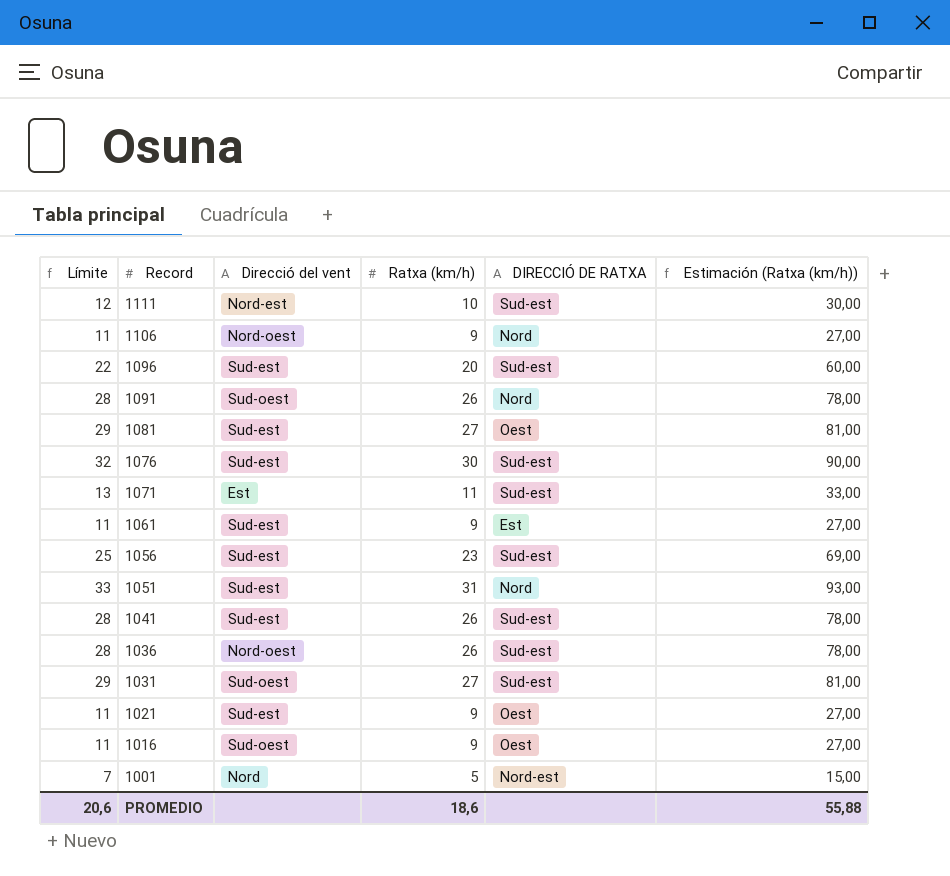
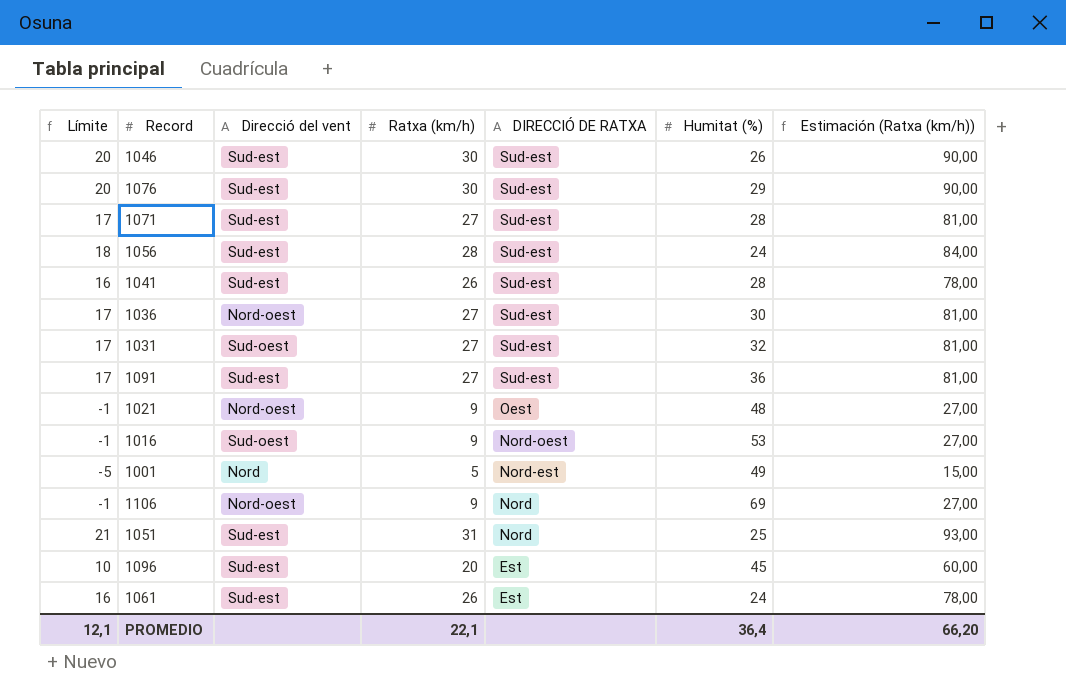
row order: Record descending -> DIRECCIÓ DE RATXA descending
column Límite | formula: [Ratxa (km/h)] + 2 -> [Ratxa (km/h)] - 10
column Humitat (%) | position: none -> 6
row 1111: 12 | Nord-est | 10 | Sud-est | 30,00 -> none
row 1081: 29 | Sud-est | 27 | Oest | 81,00 -> none
row 1046: none -> 20 | Sud-est | 30 | Sud-est | 26 | 90,00
1071 | Direcció del vent: Est -> Sud-est
1071 | Ratxa (km/h): 11 -> 27
1071 | Estimación (Ratxa (km/h)): 33,00 -> 81,00
1056 | Ratxa (km/h): 23 -> 28
1056 | Estimación (Ratxa (km/h)): 69,00 -> 84,00
1036 | Ratxa (km/h): 26 -> 27
1036 | Estimación (Ratxa (km/h)): 78,00 -> 81,00
1091 | Direcció del vent: Sud-oest -> Sud-est
1091 | Ratxa (km/h): 26 -> 27
1091 | DIRECCIÓ DE RATXA: Nord -> Sud-est
1091 | Estimación (Ratxa (km/h)): 78,00 -> 81,00
1021 | Direcció del vent: Sud-est -> Nord-oest
1016 | DIRECCIÓ DE RATXA: Oest -> Nord-oest
1096 | DIRECCIÓ DE RATXA: Sud-est -> Est
1061 | Ratxa (km/h): 9 -> 26
1061 | Estimación (Ratxa (km/h)): 27,00 -> 78,00
PROMEDIO | Límite: 20,6 -> 12,1
PROMEDIO | Ratxa (km/h): 18,6 -> 22,1
PROMEDIO | Estimación (Ratxa (km/h)): 55,88 -> 66,20

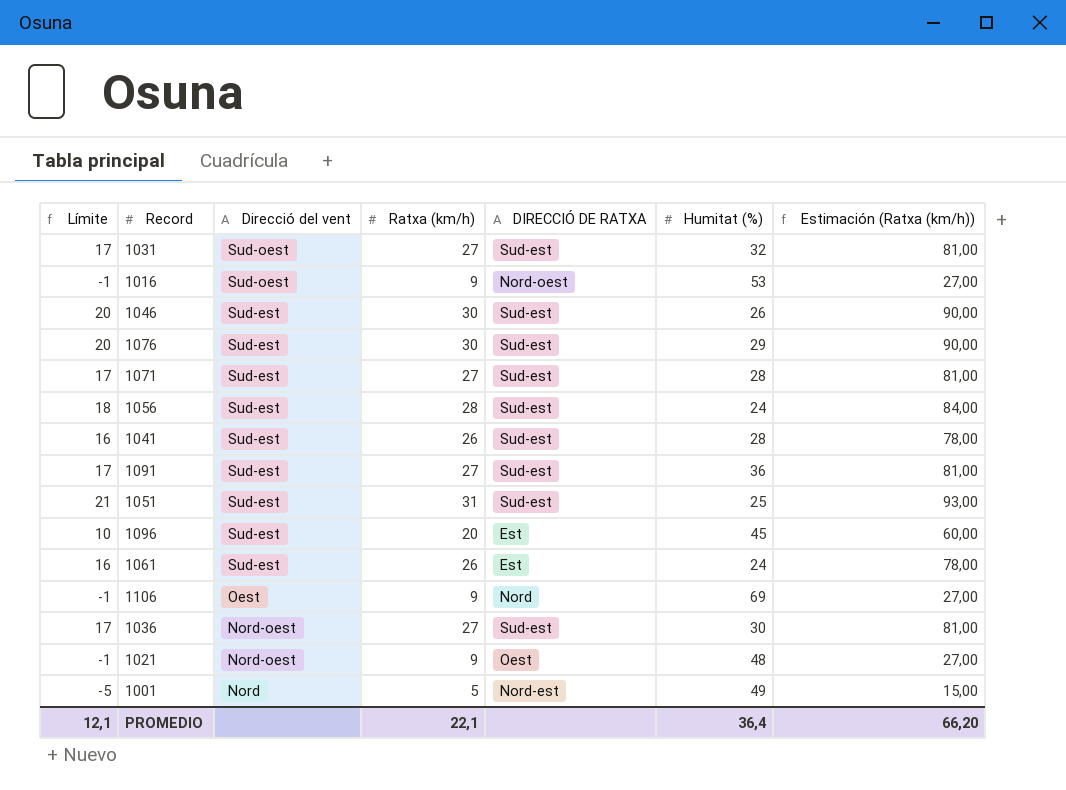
row order: DIRECCIÓ DE RATXA descending -> Direcció del vent descending
1051 | DIRECCIÓ DE RATXA: Nord -> Sud-est
1106 | Direcció del vent: Nord-oest -> Oest

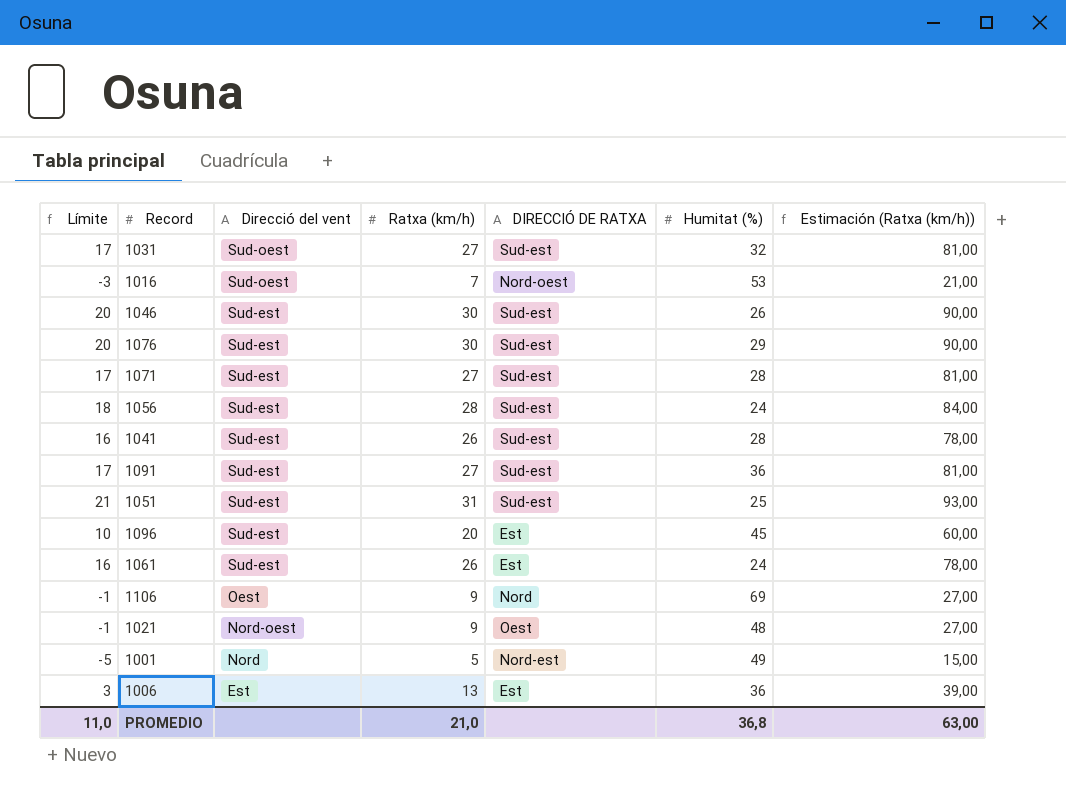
row 1036: 17 | Nord-oest | 27 | Sud-est | 30 | 81,00 -> none
1016 | Límite: -1 -> -3
1016 | Ratxa (km/h): 9 -> 7
1016 | Estimación (Ratxa (km/h)): 27,00 -> 21,00
row 1006: none -> 3 | Est | 13 | Est | 36 | 39,00
PROMEDIO | Límite: 12,1 -> 11,0
PROMEDIO | Ratxa (km/h): 22,1 -> 21,0
PROMEDIO | Humitat (%): 36,4 -> 36,8
PROMEDIO | Estimación (Ratxa (km/h)): 66,20 -> 63,00

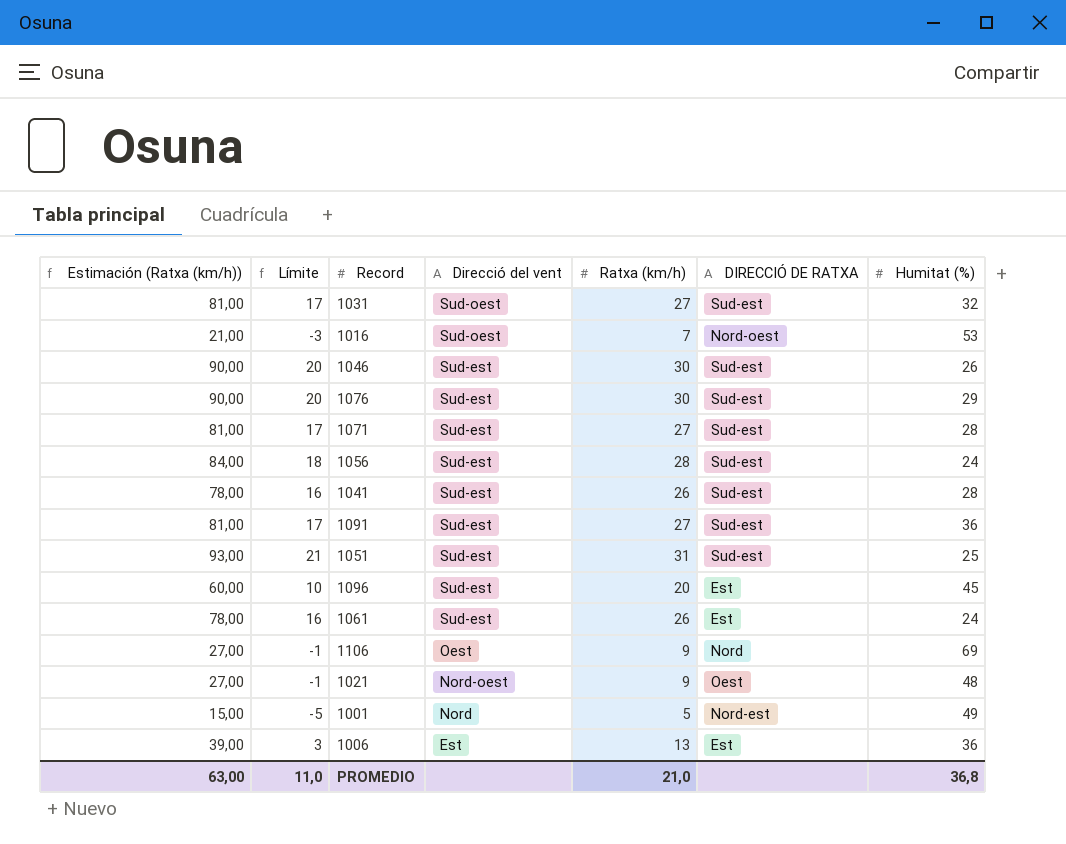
column Estimación (Ratxa (km/h)) | position: 7 -> 1

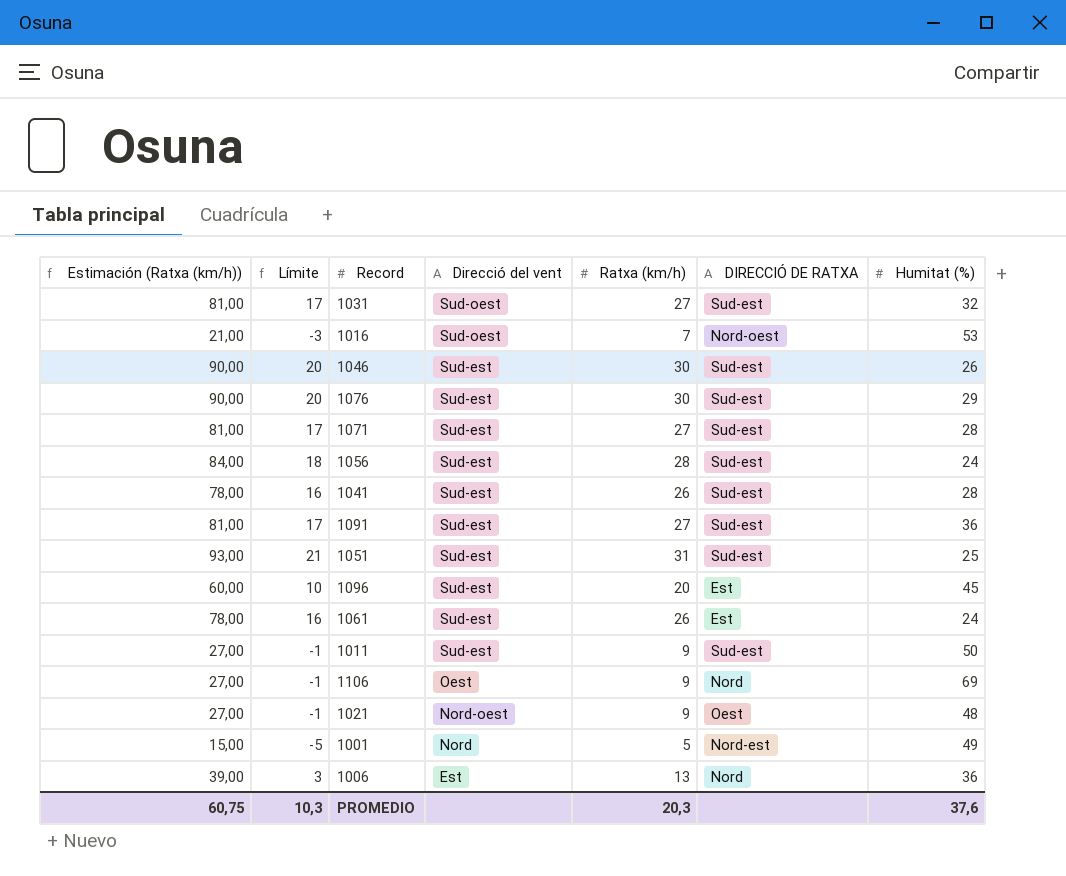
row 1011: none -> 27,00 | -1 | Sud-est | 9 | Sud-est | 50
1006 | DIRECCIÓ DE RATXA: Est -> Nord
PROMEDIO | Estimación (Ratxa (km/h)): 63,00 -> 60,75
PROMEDIO | Límite: 11,0 -> 10,3
PROMEDIO | Ratxa (km/h): 21,0 -> 20,3
PROMEDIO | Humitat (%): 36,8 -> 37,6

